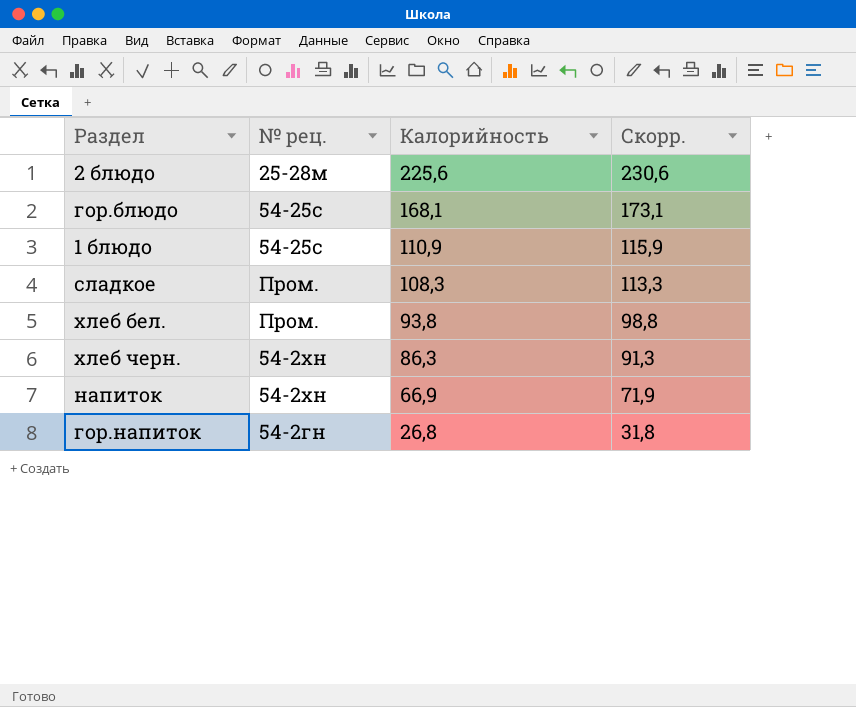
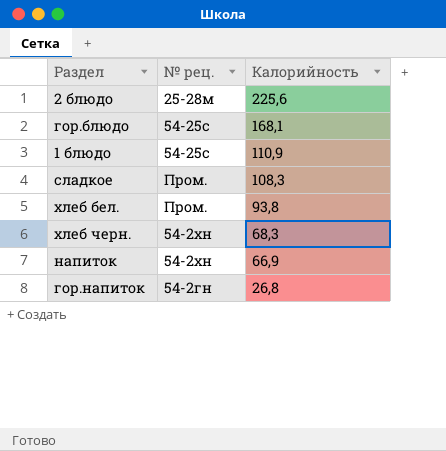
column Скорр. | formula: [Калорийность] + 5 -> none
хлеб черн. | Калорийность: 86,3 -> 68,3

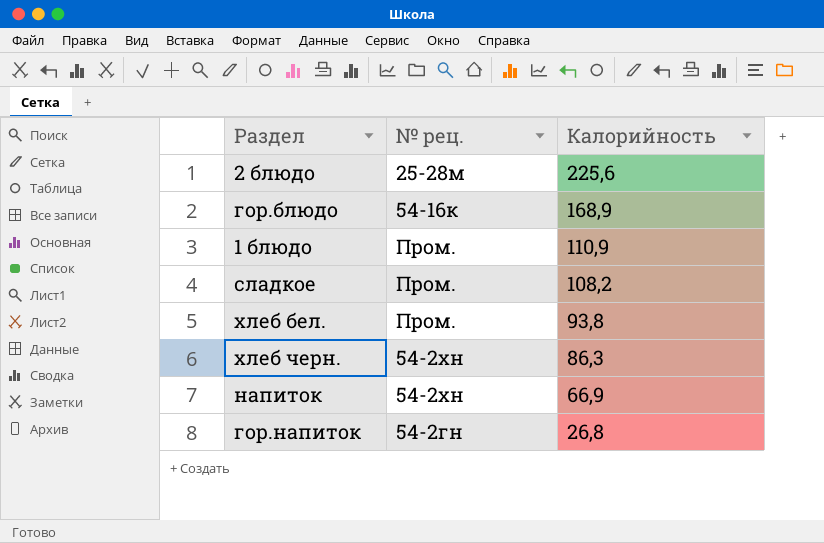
гор.блюдо | № рец.: 54-25с -> 54-16к
гор.блюдо | Калорийность: 168,1 -> 168,9
1 блюдо | № рец.: 54-25с -> Пром.
сладкое | Калорийность: 108,3 -> 108,2
хлеб черн. | Калорийность: 68,3 -> 86,3

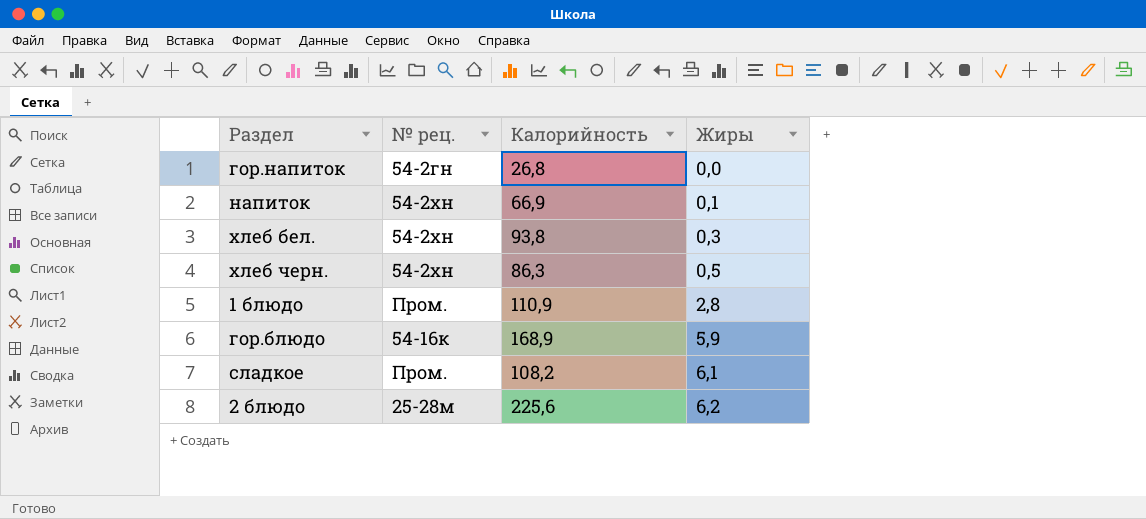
row order: Калорийность descending -> Жиры ascending
column Жиры | position: none -> 4
хлеб бел. | № рец.: Пром. -> 54-2хн

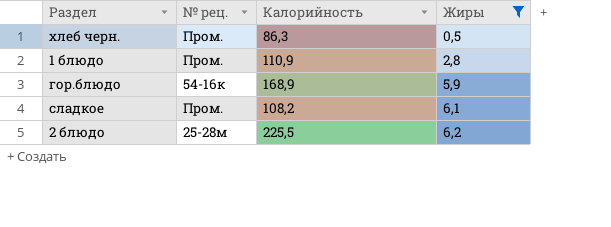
filter: none -> Жиры >= 0,5
хлеб черн. | № рец.: 54-2хн -> Пром.
2 блюдо | Калорийность: 225,6 -> 225,5

